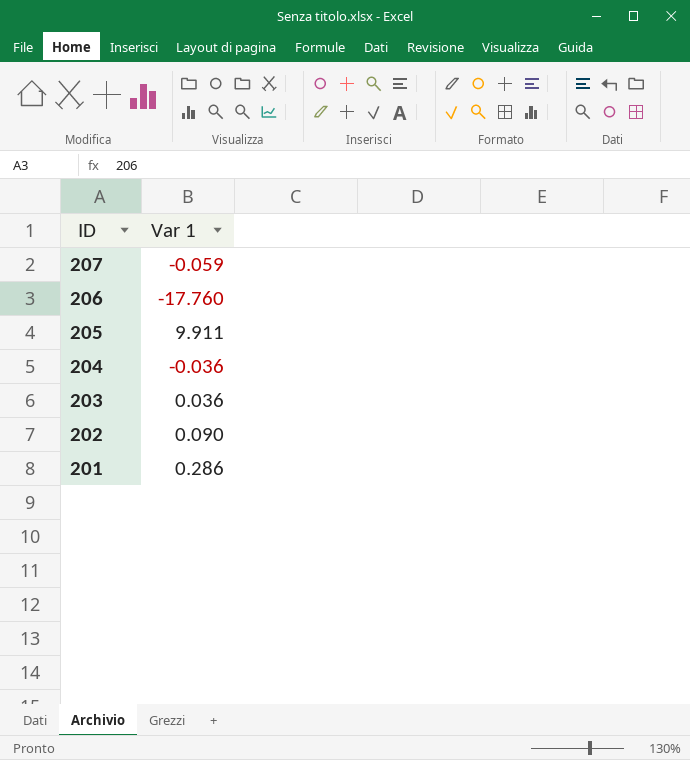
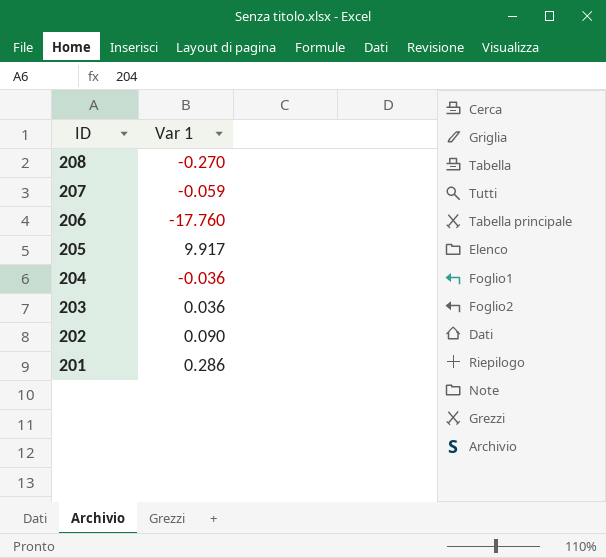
row 208: none -> -0.270
205 | Var 1: 9.911 -> 9.917

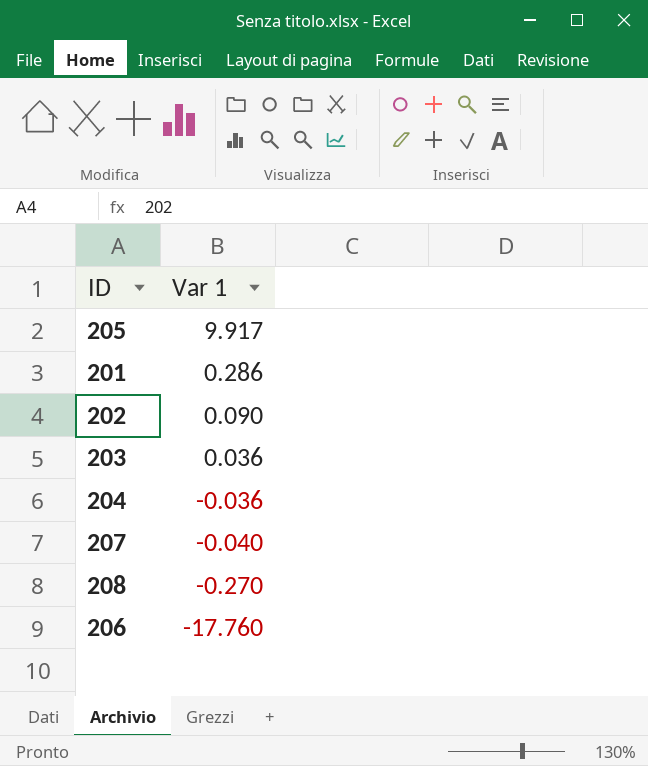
row order: ID descending -> Var 1 descending
207 | Var 1: -0.059 -> -0.040

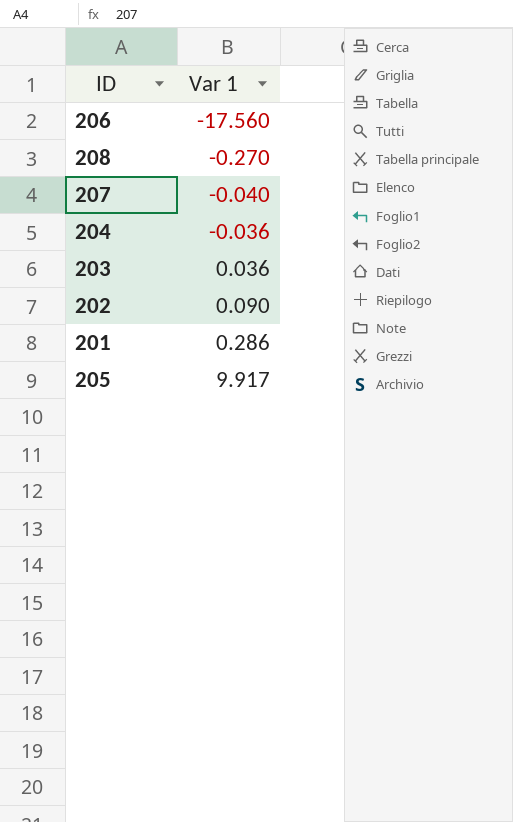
row order: Var 1 descending -> Var 1 ascending
206 | Var 1: -17.760 -> -17.560

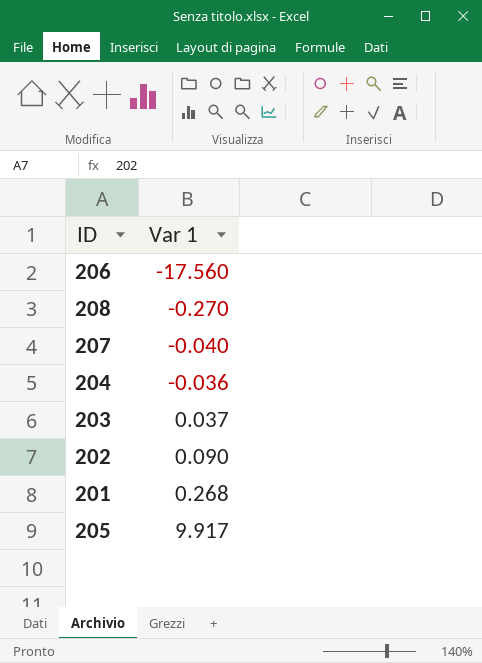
203 | Var 1: 0.036 -> 0.037
201 | Var 1: 0.286 -> 0.268

